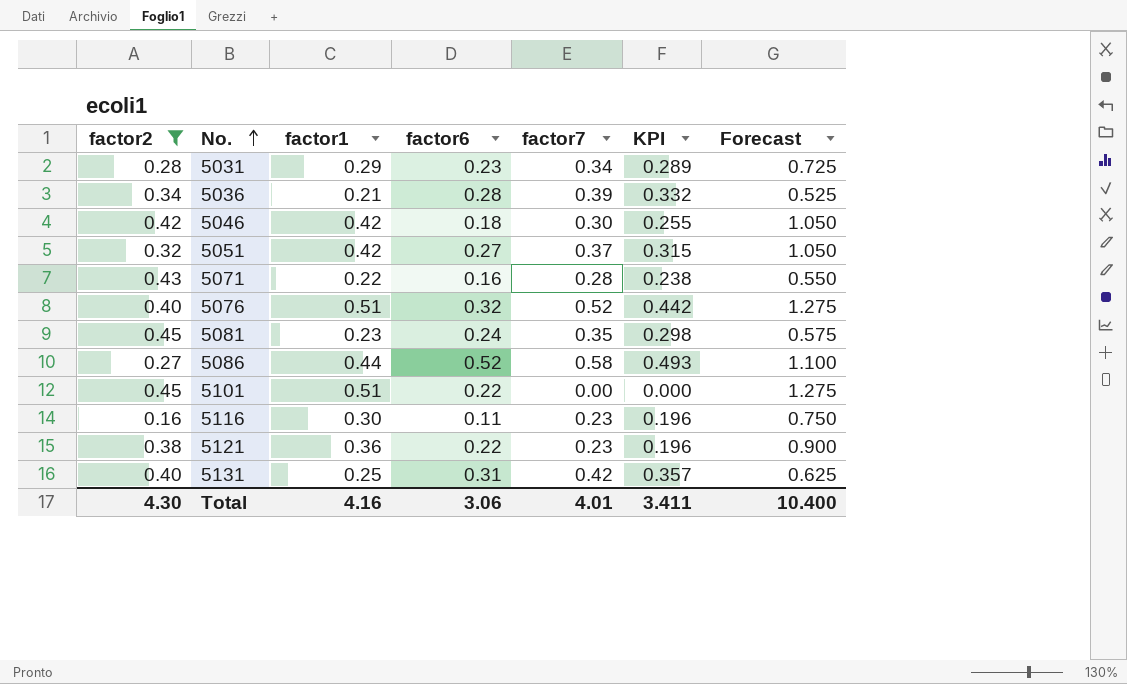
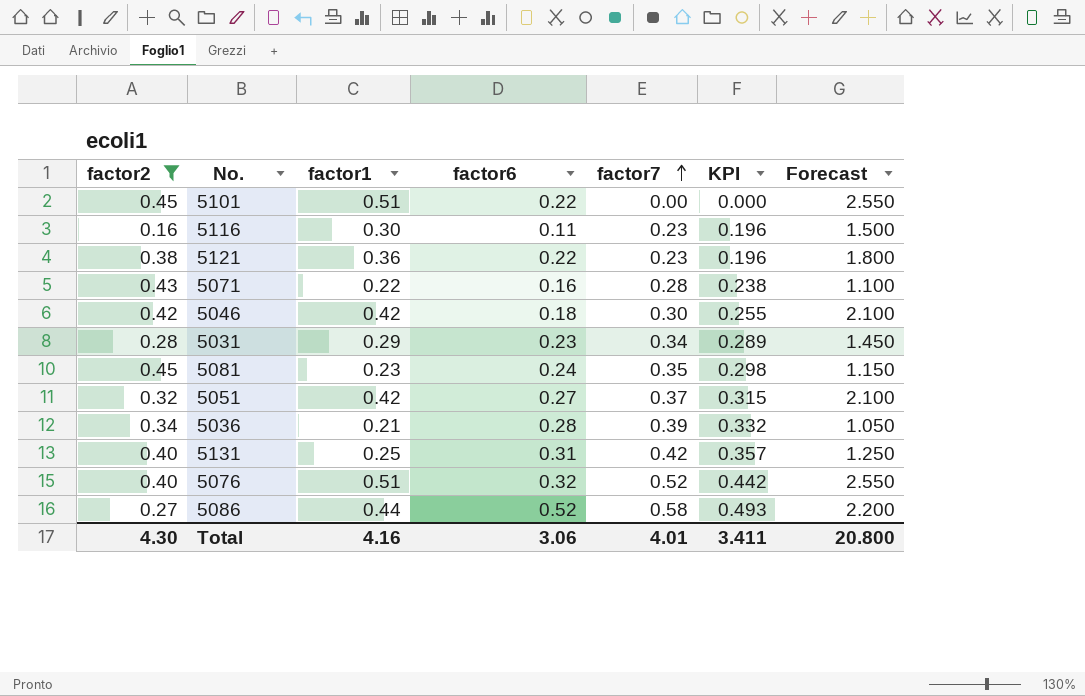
row order: No. ascending -> factor7 ascending
column Forecast | formula: [factor1] * 2.5 -> [factor1] * 5
Total | Forecast: 10.400 -> 20.800

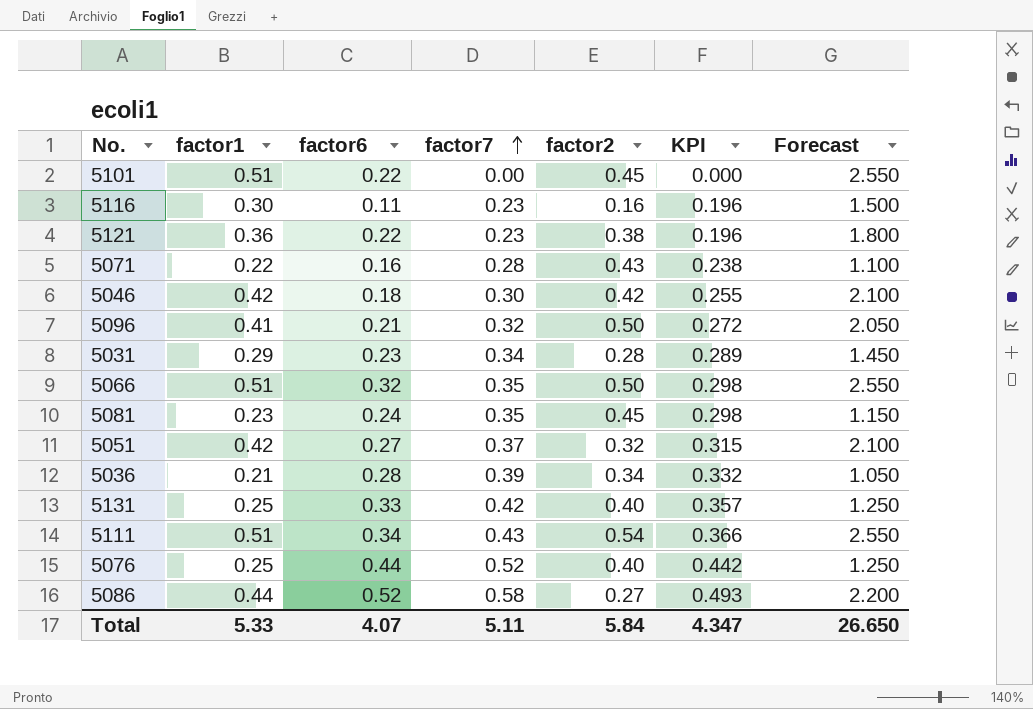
filter: factor2 <= 0.45 -> none
column factor2 | position: 1 -> 5
5131 | factor6: 0.31 -> 0.33
5076 | factor1: 0.51 -> 0.25
5076 | factor6: 0.32 -> 0.44
5076 | Forecast: 2.550 -> 1.250
Total | factor1: 4.16 -> 5.33
Total | factor6: 3.06 -> 4.07
Total | factor7: 4.01 -> 5.11
Total | factor2: 4.30 -> 5.84
Total | KPI: 3.411 -> 4.347
Total | Forecast: 20.800 -> 26.650

